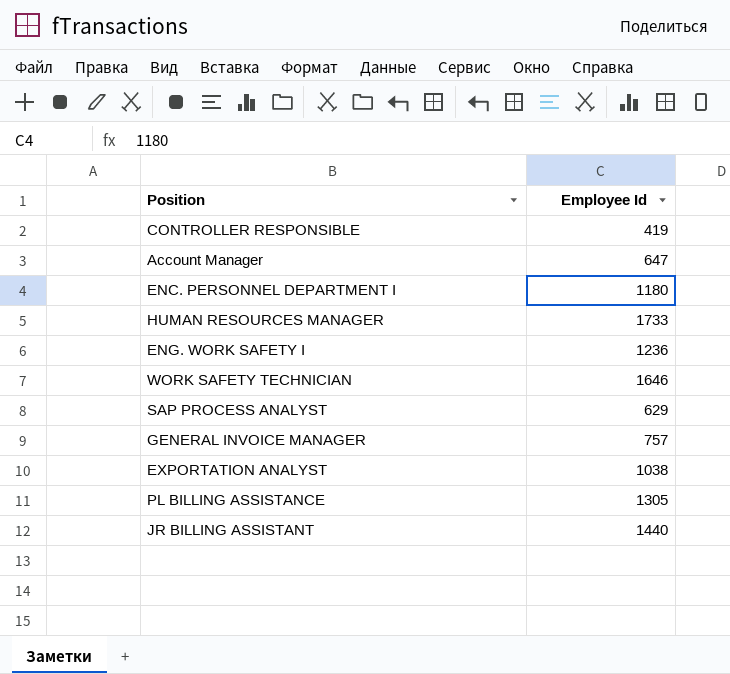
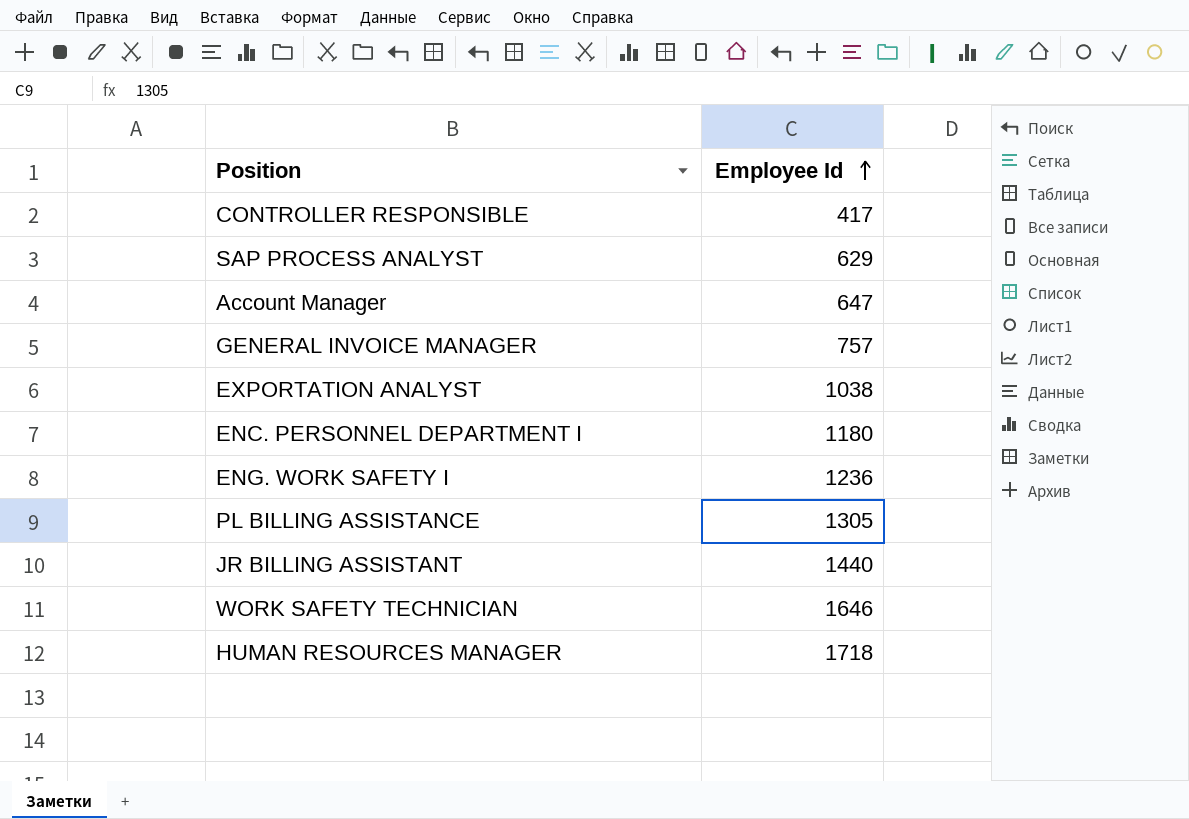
row order: none -> Employee Id ascending
CONTROLLER RESPONSIBLE | Employee Id: 419 -> 417
HUMAN RESOURCES MANAGER | Employee Id: 1733 -> 1718

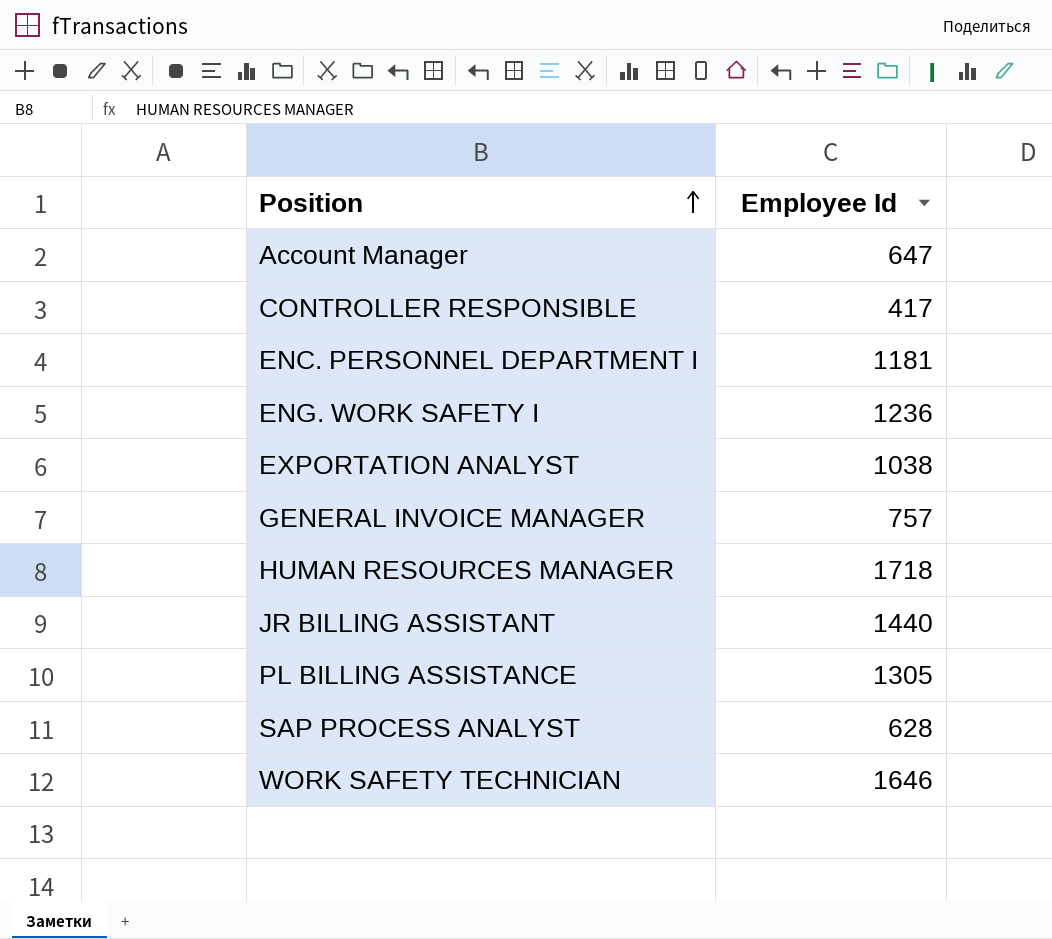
row order: Employee Id ascending -> Position ascending
ENC. PERSONNEL DEPARTMENT I | Employee Id: 1180 -> 1181
SAP PROCESS ANALYST | Employee Id: 629 -> 628

